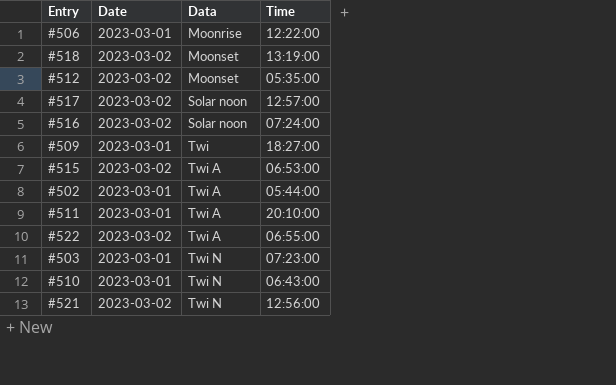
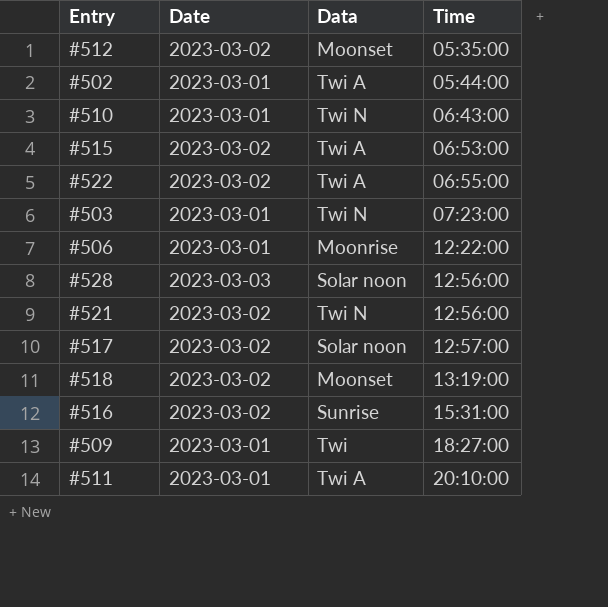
row order: Data ascending -> Time ascending
row #528: none -> 2023-03-03 | Solar noon | 12:56:00
#516 | Data: Solar noon -> Sunrise
#516 | Time: 07:24:00 -> 15:31:00

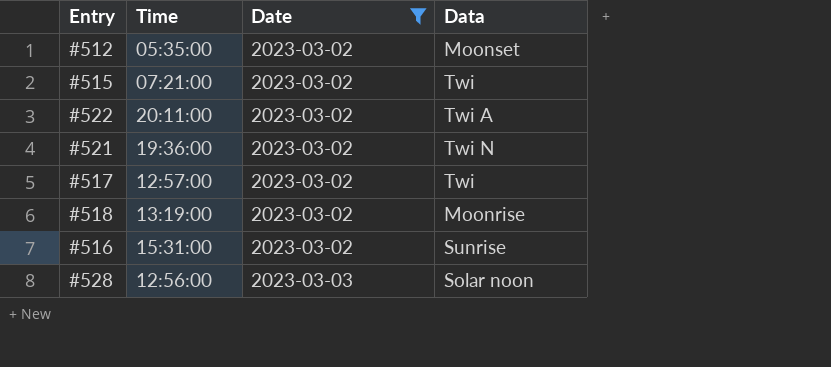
filter: none -> Date != 2023-03-01
row order: Time ascending -> Date ascending
column Time | position: 4 -> 2
#515 | Time: 06:53:00 -> 07:21:00
#515 | Data: Twi A -> Twi
#522 | Time: 06:55:00 -> 20:11:00
#521 | Time: 12:56:00 -> 19:36:00
#517 | Data: Solar noon -> Twi
#518 | Data: Moonset -> Moonrise

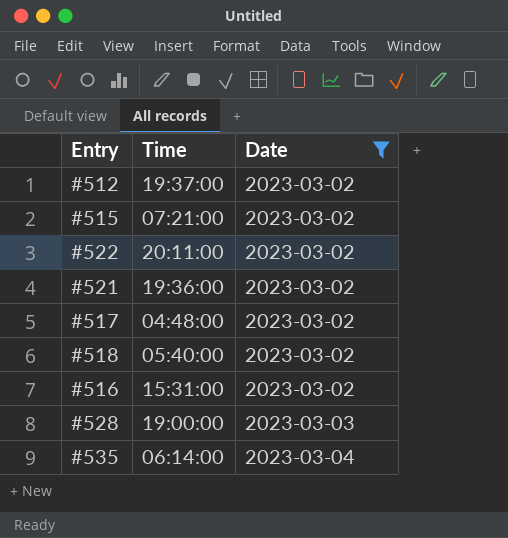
column Data | position: 4 -> none
#512 | Time: 05:35:00 -> 19:37:00
#517 | Time: 12:57:00 -> 04:48:00
#518 | Time: 13:19:00 -> 05:40:00
#528 | Time: 12:56:00 -> 19:00:00
row #535: none -> 06:14:00 | 2023-03-04

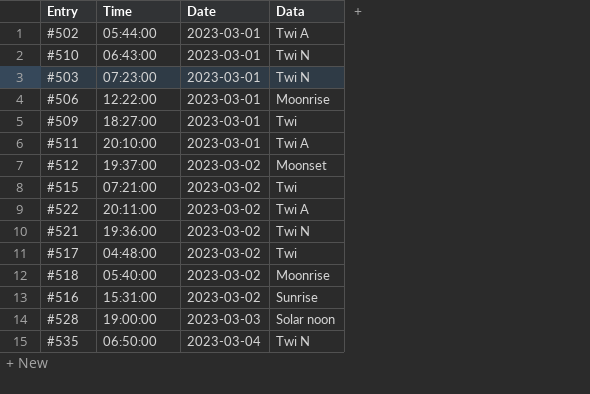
filter: Date != 2023-03-01 -> none
column Data | position: none -> 4
#535 | Time: 06:14:00 -> 06:50:00

